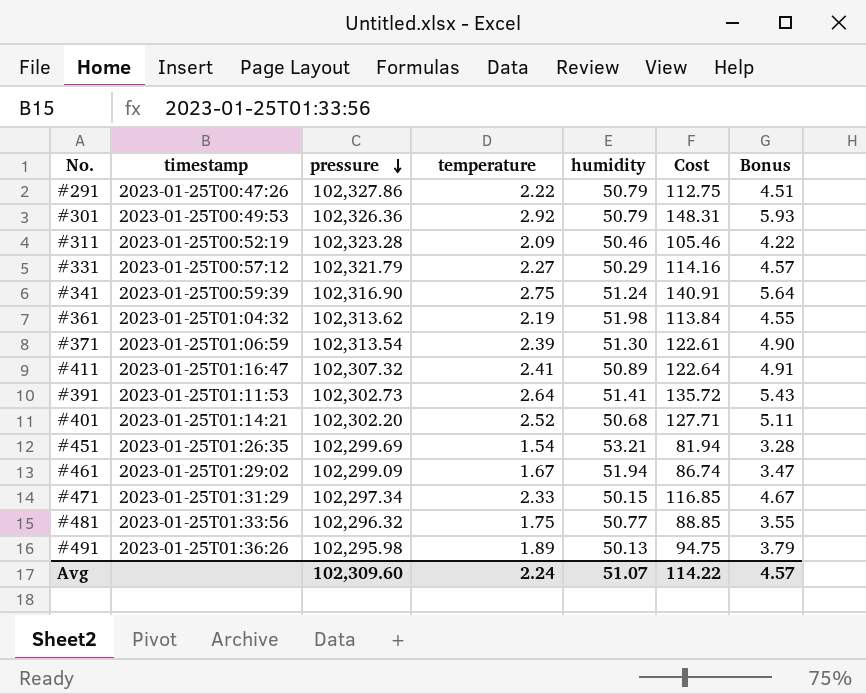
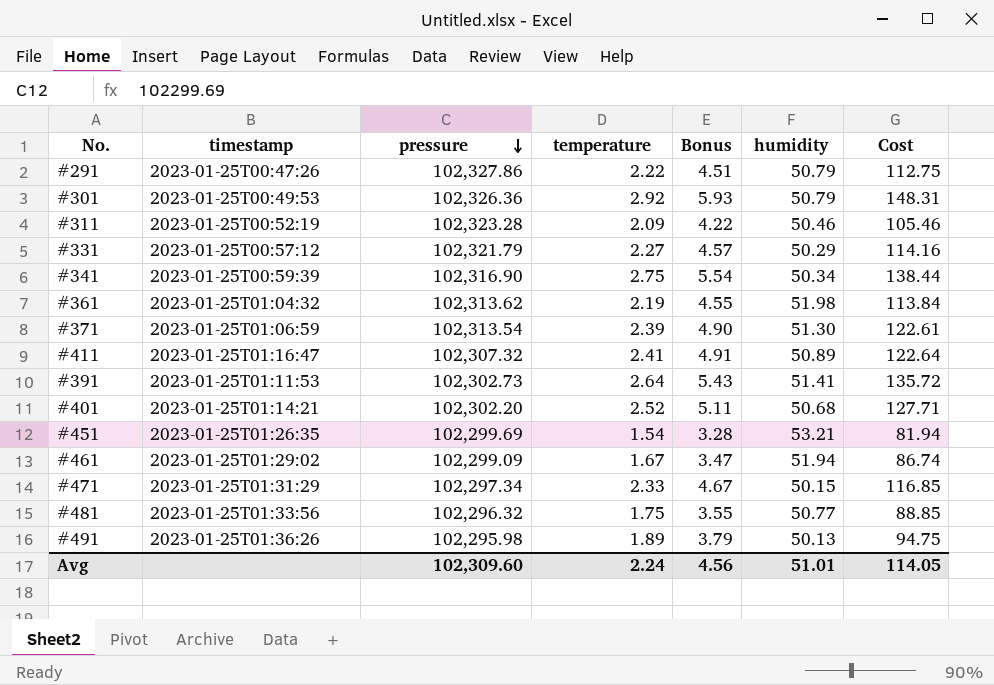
column Bonus | position: 7 -> 5
#341 | Bonus: 5.64 -> 5.54
#341 | humidity: 51.24 -> 50.34
#341 | Cost: 140.91 -> 138.44
Avg | Bonus: 4.57 -> 4.56
Avg | humidity: 51.07 -> 51.01
Avg | Cost: 114.22 -> 114.05

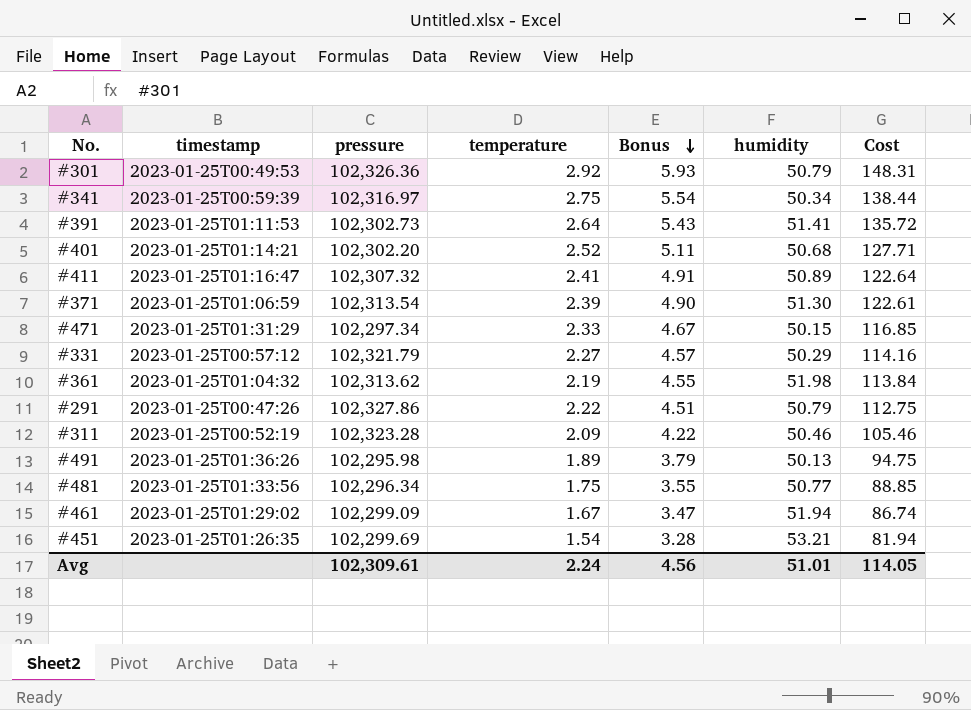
row order: pressure descending -> Bonus descending
#341 | pressure: 102,316.90 -> 102,316.97
#481 | pressure: 102,296.32 -> 102,296.34
Avg | pressure: 102,309.60 -> 102,309.61

